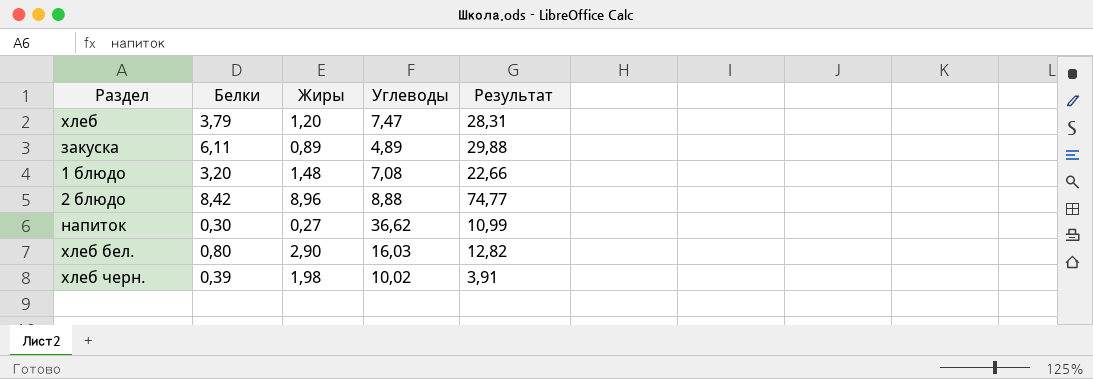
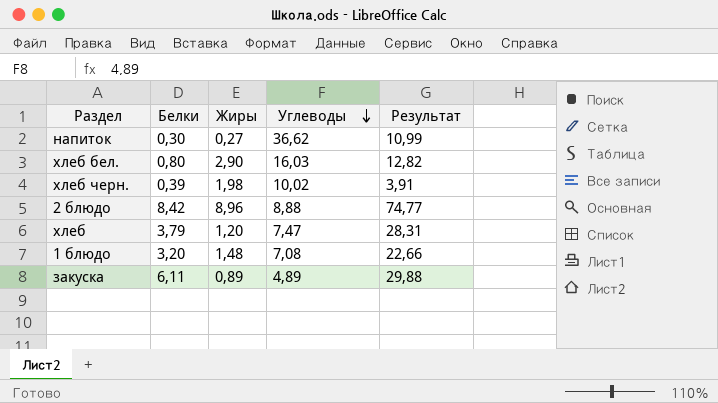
row order: none -> Углеводы descending

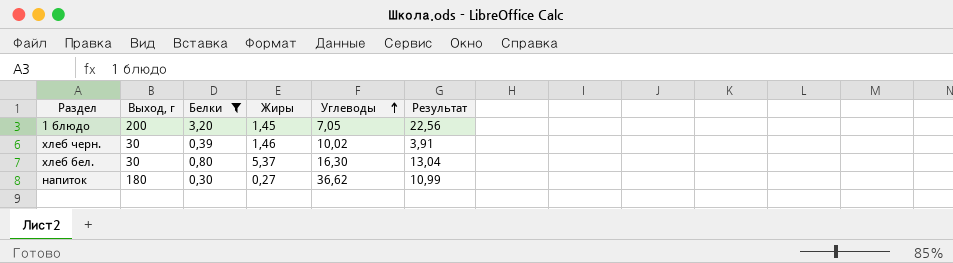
filter: none -> Белки <= 3,20
row order: Углеводы descending -> Углеводы ascending
column Выход, г | position: none -> 2
1 блюдо | Жиры: 1,48 -> 1,45
1 блюдо | Углеводы: 7,08 -> 7,05
1 блюдо | Результат: 22,66 -> 22,56
хлеб черн. | Жиры: 1,98 -> 1,46
хлеб бел. | Жиры: 2,90 -> 5,37
хлеб бел. | Углеводы: 16,03 -> 16,30
хлеб бел. | Результат: 12,82 -> 13,04

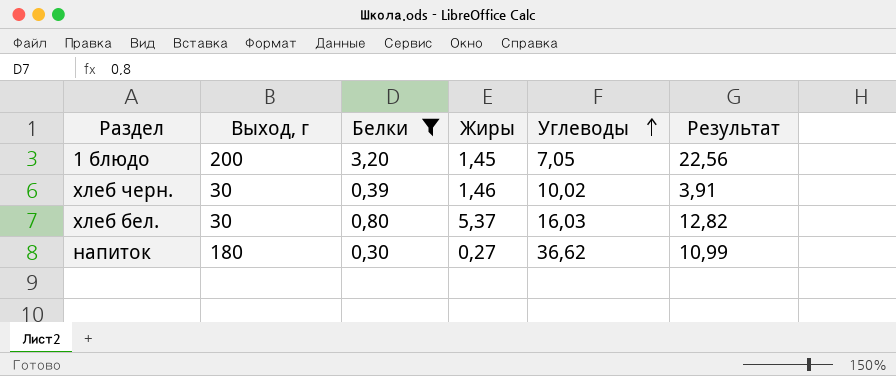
хлеб бел. | Углеводы: 16,30 -> 16,03
хлеб бел. | Результат: 13,04 -> 12,82

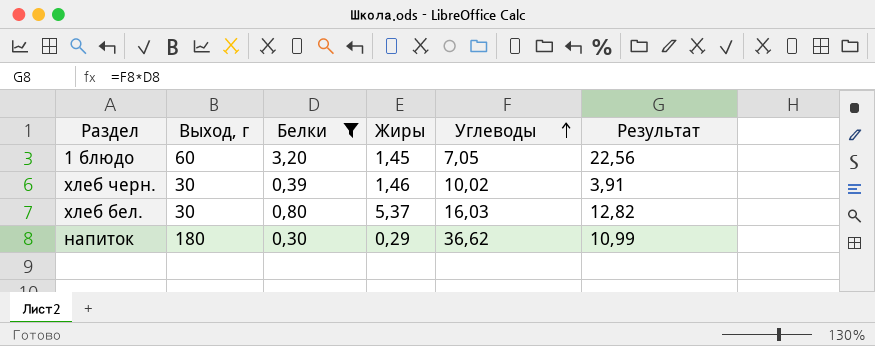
1 блюдо | Выход, г: 200 -> 60
напиток | Жиры: 0,27 -> 0,29

